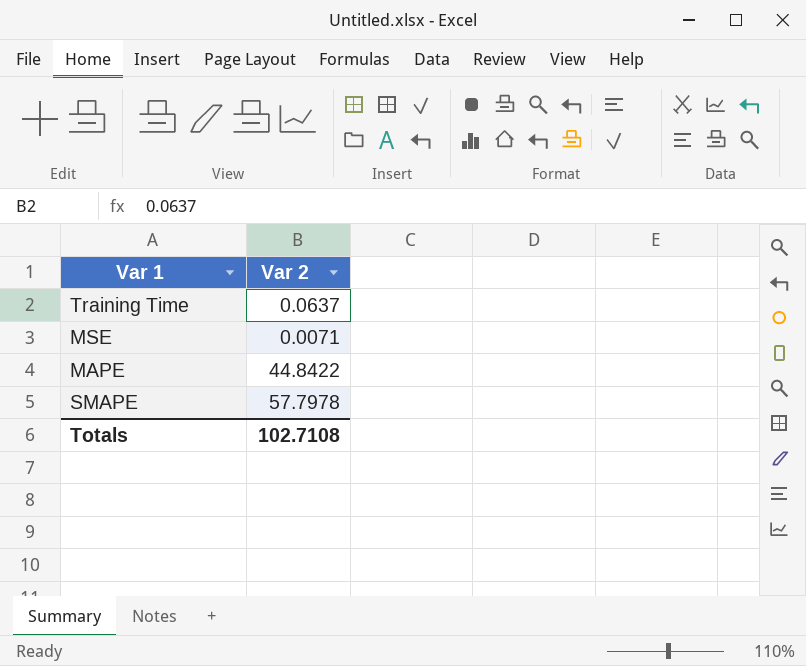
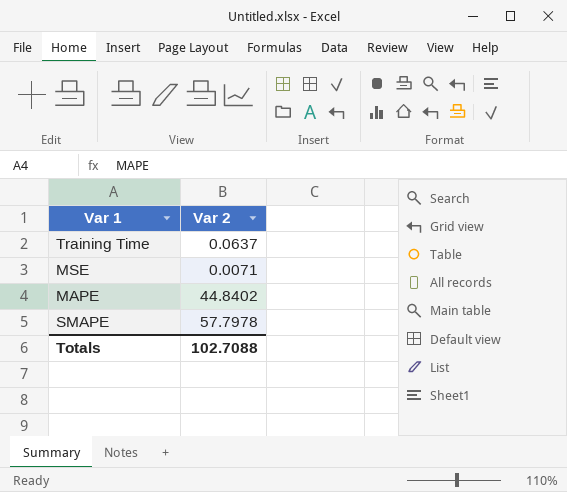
MAPE | Var 2: 44.8422 -> 44.8402
Totals | Var 2: 102.7108 -> 102.7088

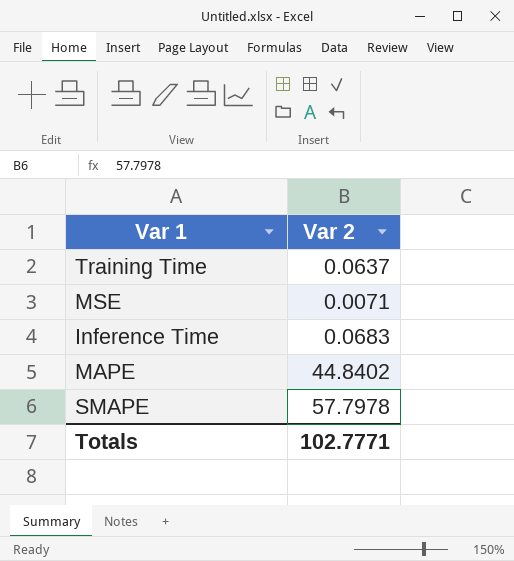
row Inference Time: none -> 0.0683
Totals | Var 2: 102.7088 -> 102.7771

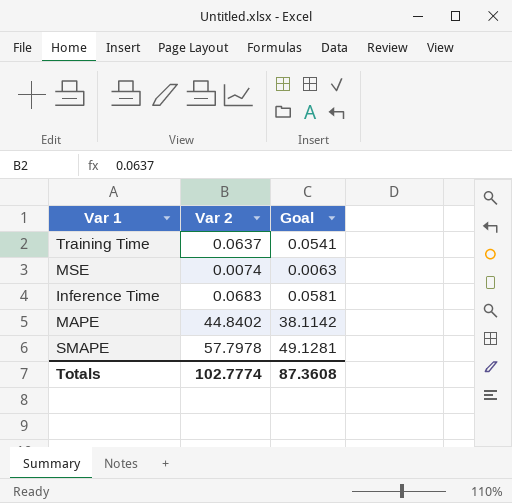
column Goal | formula: none -> [Var 2] * 0.85
MSE | Var 2: 0.0071 -> 0.0074
Totals | Var 2: 102.7771 -> 102.7774

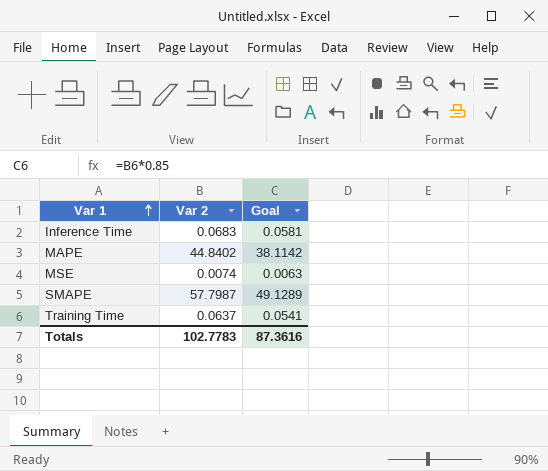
row order: none -> Var 1 ascending
SMAPE | Var 2: 57.7978 -> 57.7987
SMAPE | Goal: 49.1281 -> 49.1289
Totals | Var 2: 102.7774 -> 102.7783
Totals | Goal: 87.3608 -> 87.3616

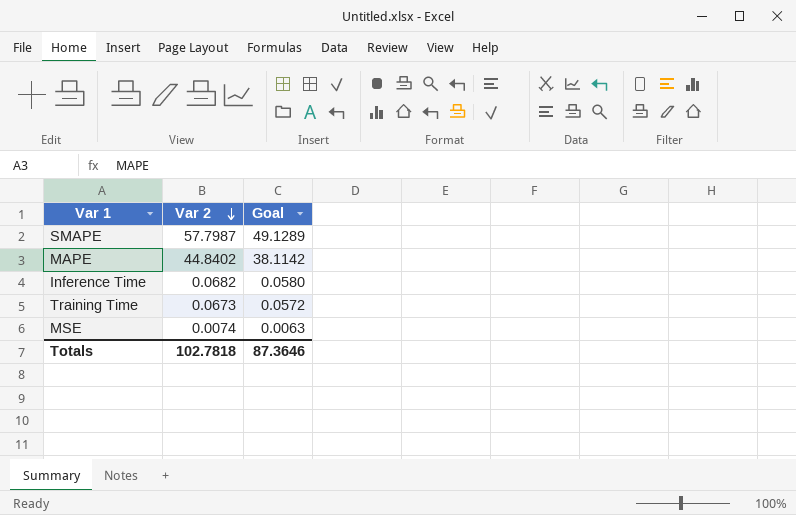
row order: Var 1 ascending -> Var 2 descending
Inference Time | Var 2: 0.0683 -> 0.0682
Inference Time | Goal: 0.0581 -> 0.0580
Training Time | Var 2: 0.0637 -> 0.0673
Training Time | Goal: 0.0541 -> 0.0572
Totals | Var 2: 102.7783 -> 102.7818
Totals | Goal: 87.3616 -> 87.3646

